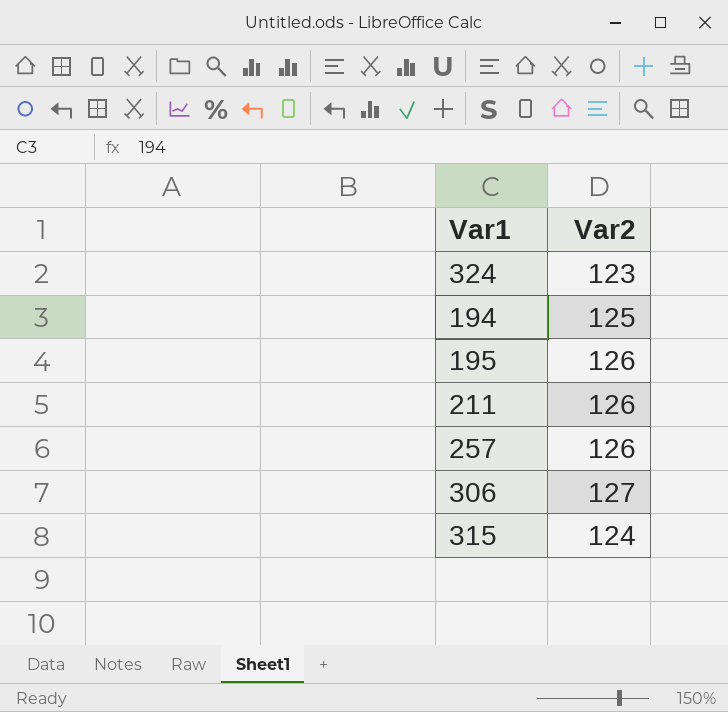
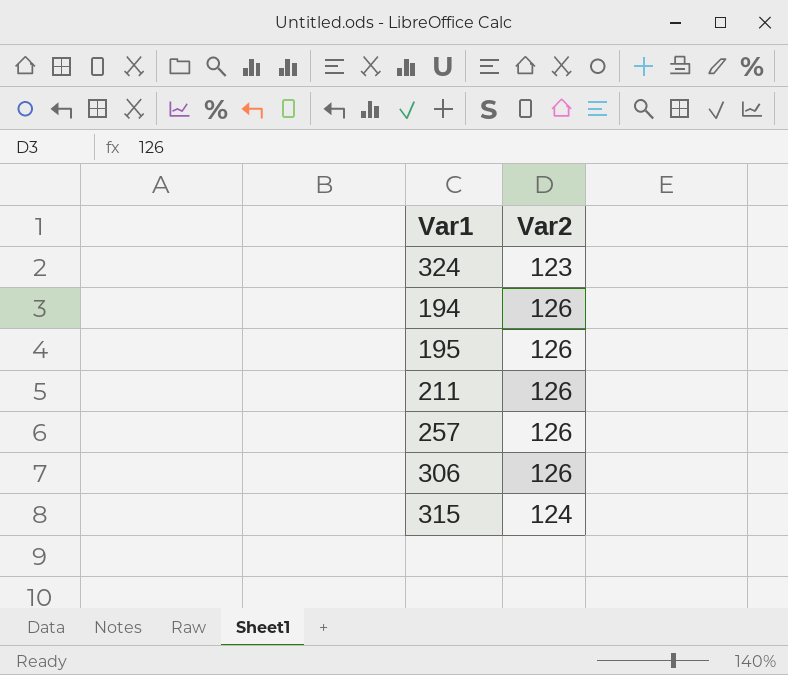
194 | Var2: 125 -> 126
306 | Var2: 127 -> 126

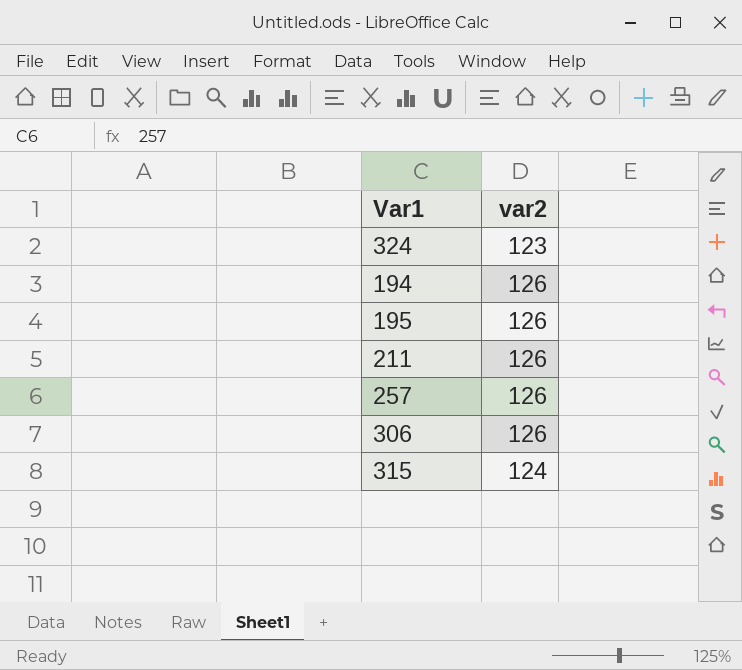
column name: Var2 -> var2

